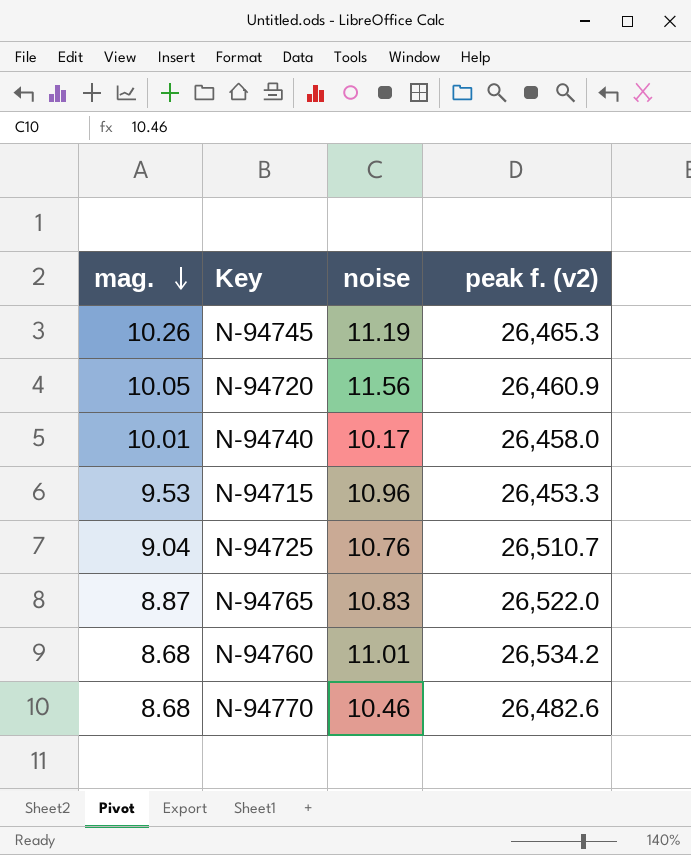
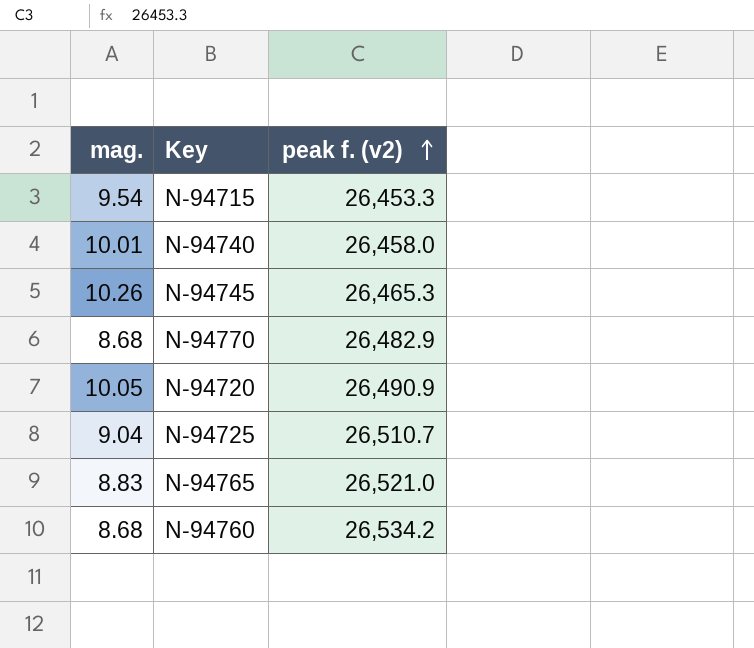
row order: mag. descending -> peak f. (v2) ascending
column noise | position: 3 -> none
N-94715 | mag.: 9.53 -> 9.54
N-94770 | peak f. (v2): 26,482.6 -> 26,482.9
N-94720 | peak f. (v2): 26,460.9 -> 26,490.9
N-94765 | mag.: 8.87 -> 8.83
N-94765 | peak f. (v2): 26,522.0 -> 26,521.0

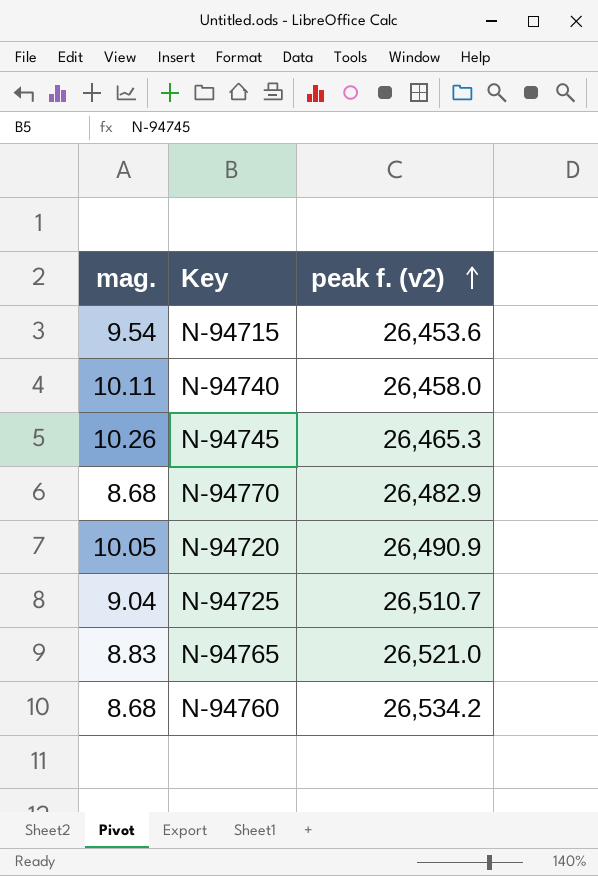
N-94715 | peak f. (v2): 26,453.3 -> 26,453.6
N-94740 | mag.: 10.01 -> 10.11

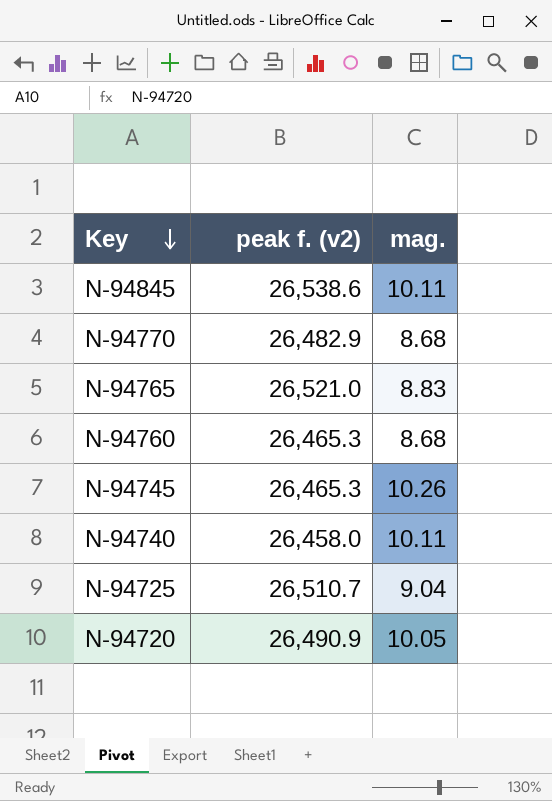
row order: peak f. (v2) ascending -> Key descending
column mag. | position: 1 -> 3
row N-94715: 9.54 | 26,453.6 -> none
row N-94845: none -> 26,538.6 | 10.11
N-94760 | peak f. (v2): 26,534.2 -> 26,465.3

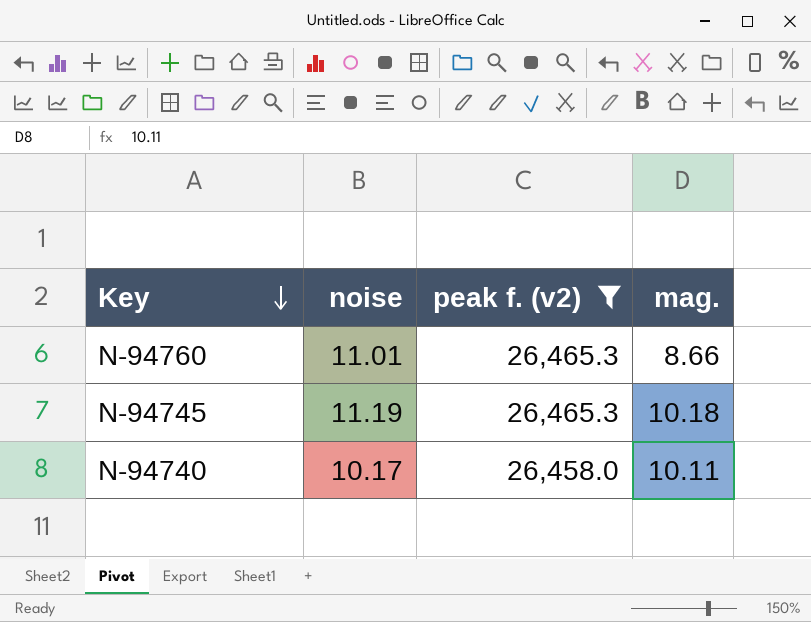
filter: none -> peak f. (v2) <= 26,465.3
column noise | position: none -> 2
N-94760 | mag.: 8.68 -> 8.66
N-94745 | mag.: 10.26 -> 10.18

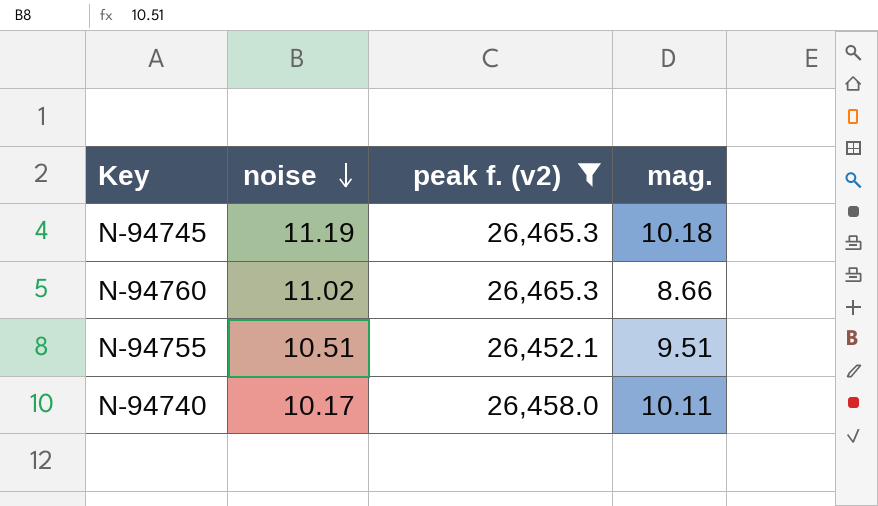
row order: Key descending -> noise descending
N-94760 | noise: 11.01 -> 11.02
row N-94755: none -> 10.51 | 26,452.1 | 9.51

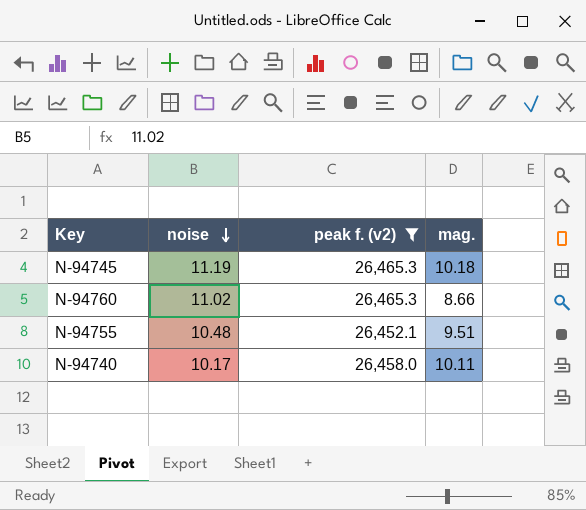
N-94755 | noise: 10.51 -> 10.48

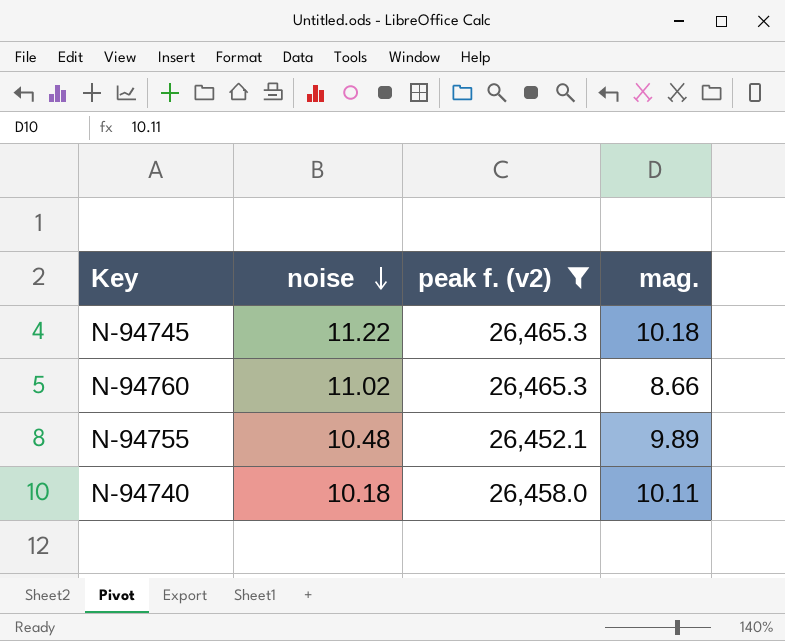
N-94745 | noise: 11.19 -> 11.22
N-94755 | mag.: 9.51 -> 9.89
N-94740 | noise: 10.17 -> 10.18

